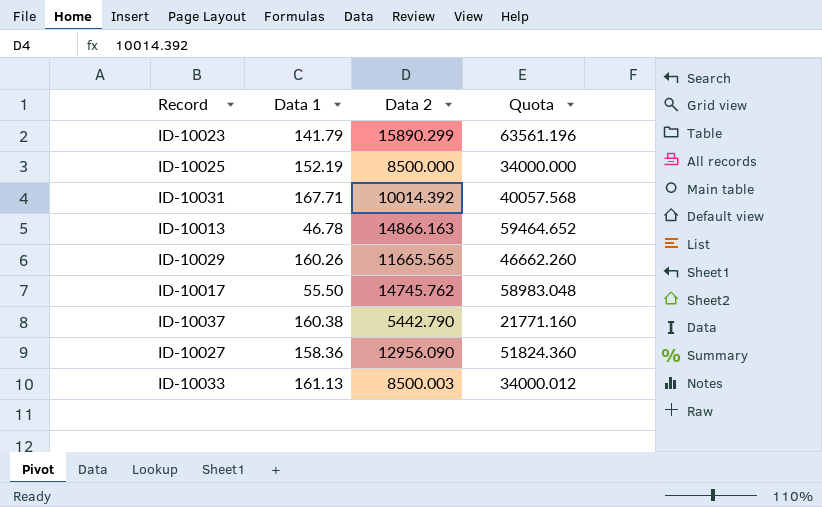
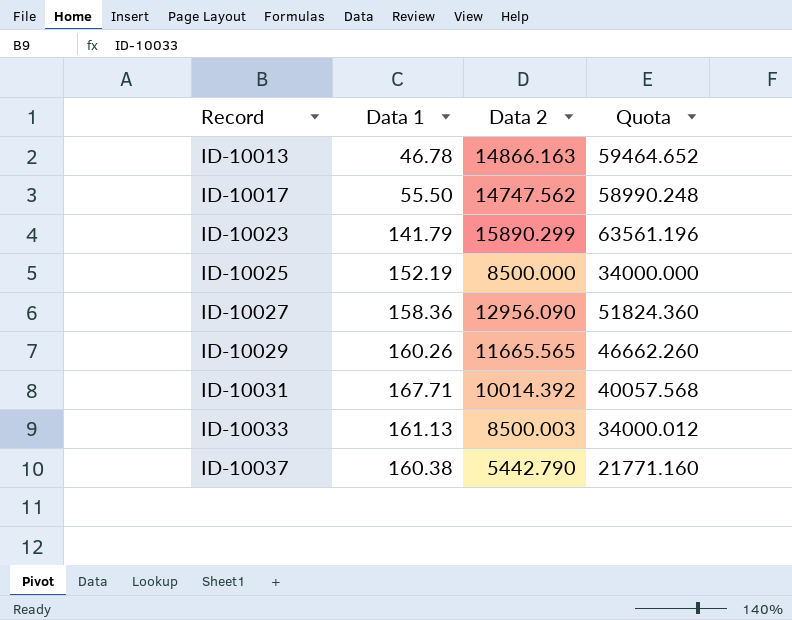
row order: none -> Record ascending
ID-10017 | Data 2: 14745.762 -> 14747.562
ID-10017 | Quota: 58983.048 -> 58990.248

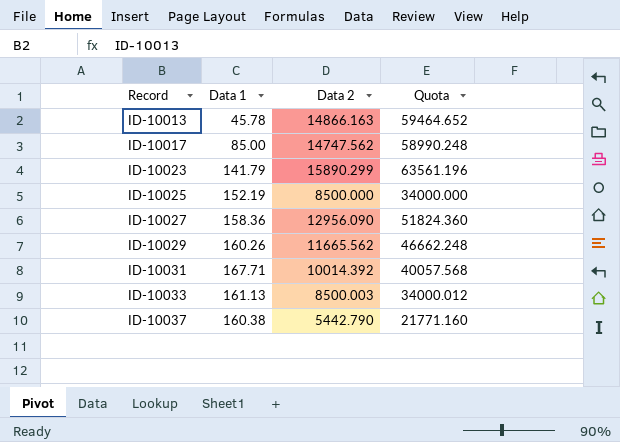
ID-10013 | Data 1: 46.78 -> 45.78
ID-10017 | Data 1: 55.50 -> 85.00
ID-10029 | Data 2: 11665.565 -> 11665.562
ID-10029 | Quota: 46662.260 -> 46662.248

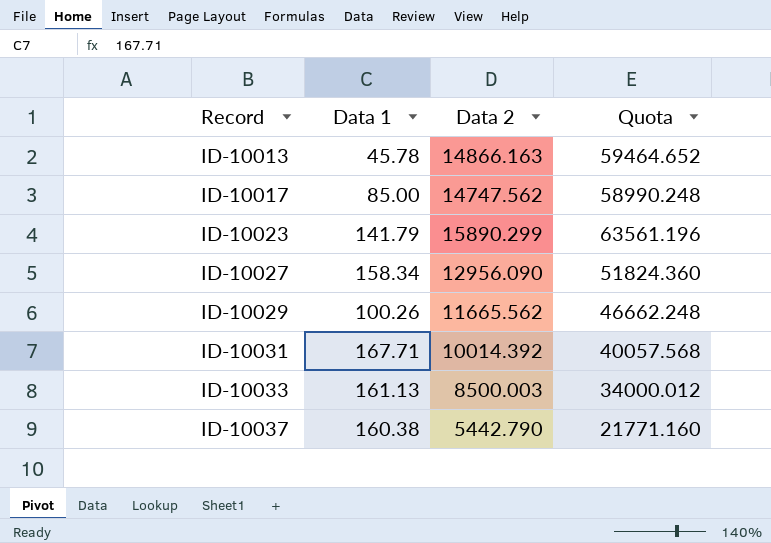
row ID-10025: 152.19 | 8500.000 | 34000.000 -> none
ID-10027 | Data 1: 158.36 -> 158.34
ID-10029 | Data 1: 160.26 -> 100.26

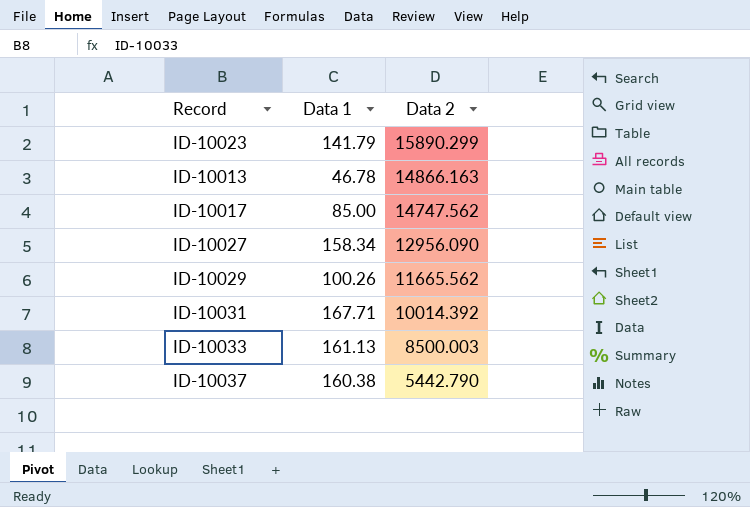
row order: Record ascending -> Data 2 descending
column Quota | formula: [Data 2] * 4 -> none
ID-10013 | Data 1: 45.78 -> 46.78

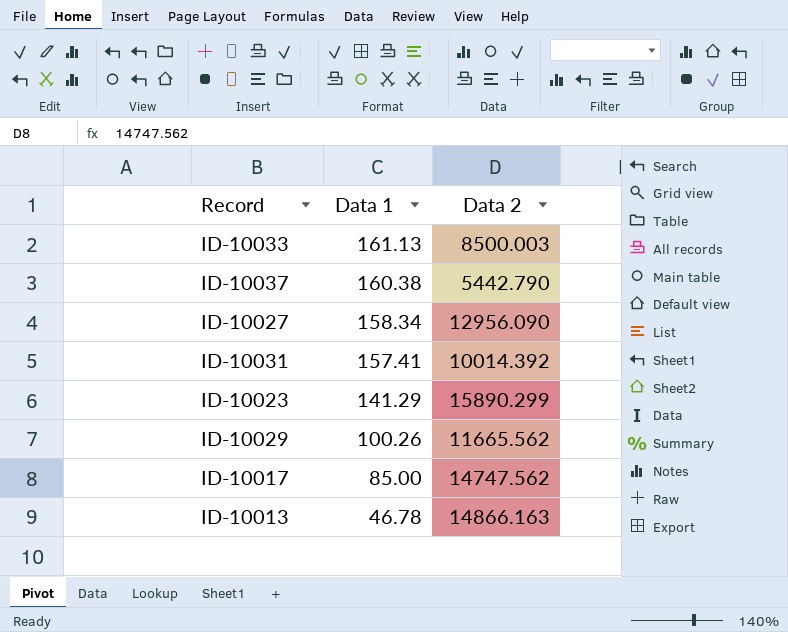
row order: Data 2 descending -> Data 1 descending
ID-10031 | Data 1: 167.71 -> 157.41
ID-10023 | Data 1: 141.79 -> 141.29

